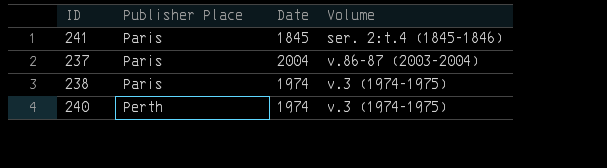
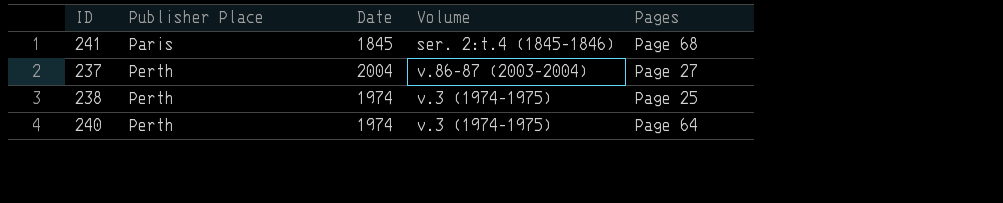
column Pages | position: none -> 5
237 | Publisher Place: Paris -> Perth
238 | Publisher Place: Paris -> Perth

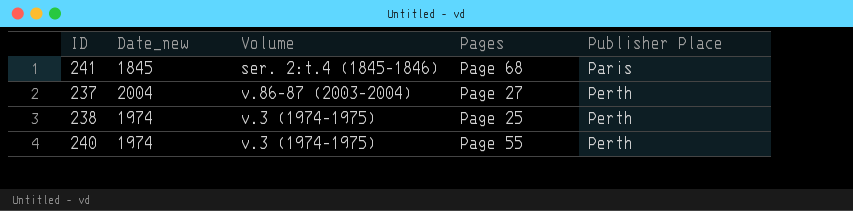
column name: Date -> Date_new
column Publisher Place | position: 2 -> 5
240 | Pages: Page 64 -> Page 55

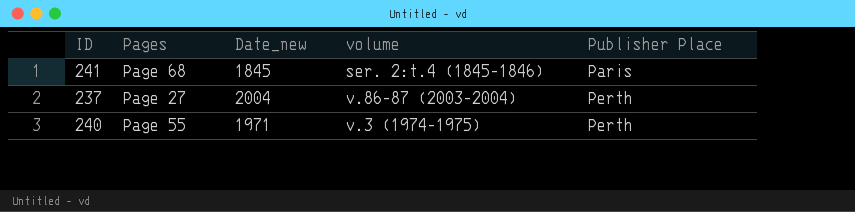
column Pages | position: 4 -> 2
column name: Volume -> volume
row 238: 1974 | v.3 (1974-1975) | Page 25 | Perth -> none
240 | Date_new: 1974 -> 1971

